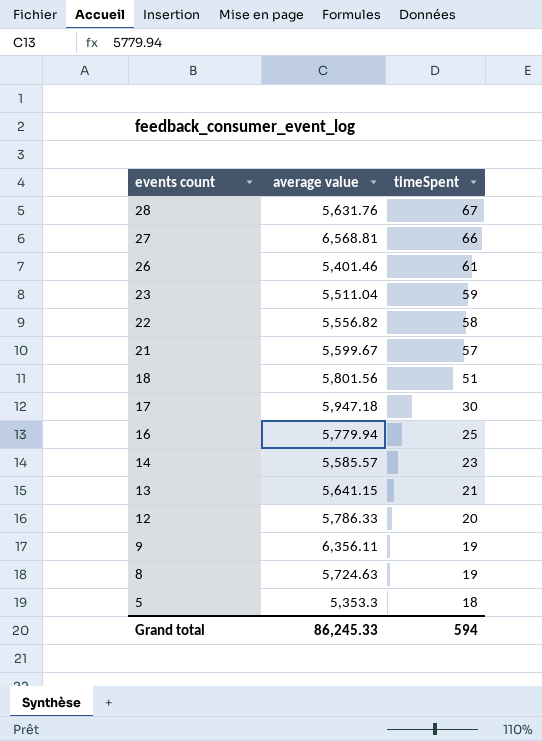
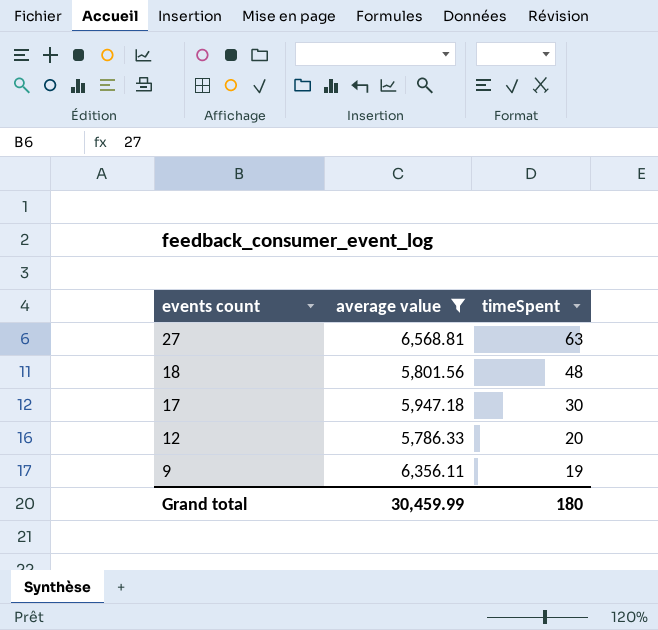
filter: none -> average value >= 5,786.33
27 | timeSpent: 66 -> 63
18 | timeSpent: 51 -> 48
Grand total | average value: 86,245.33 -> 30,459.99
Grand total | timeSpent: 594 -> 180

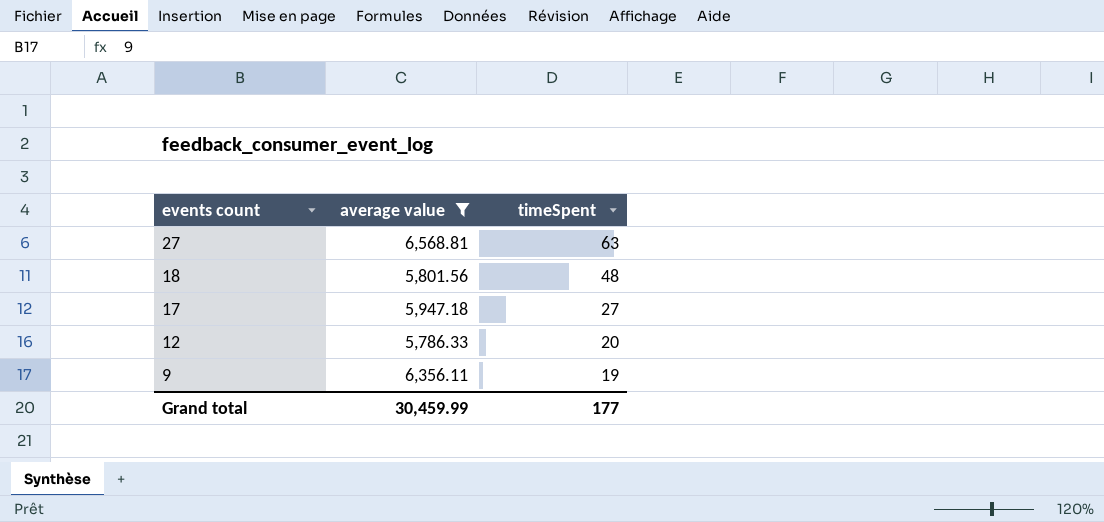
17 | timeSpent: 30 -> 27
Grand total | timeSpent: 180 -> 177

